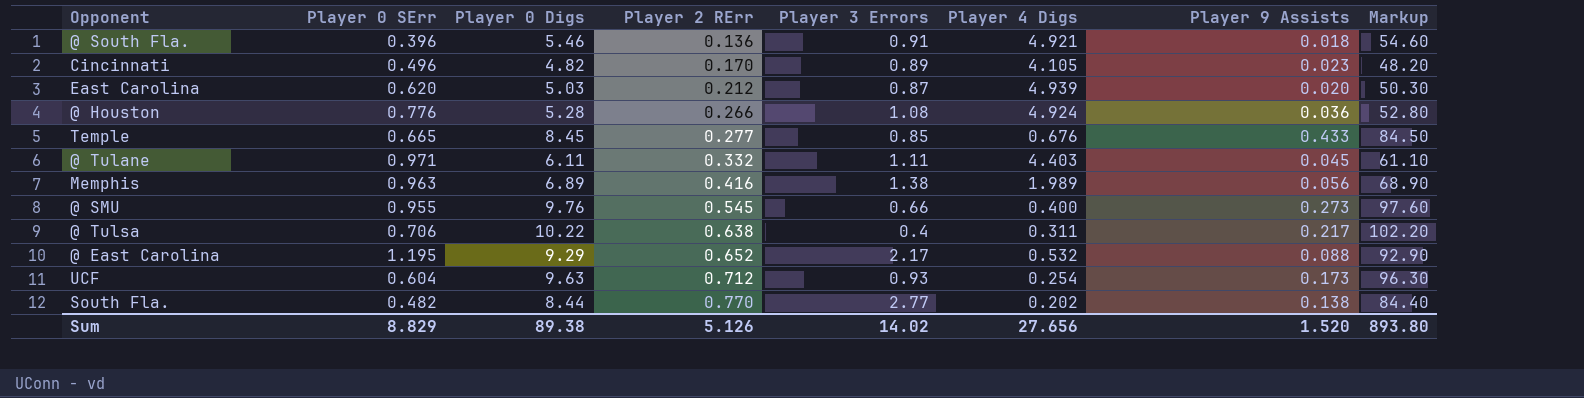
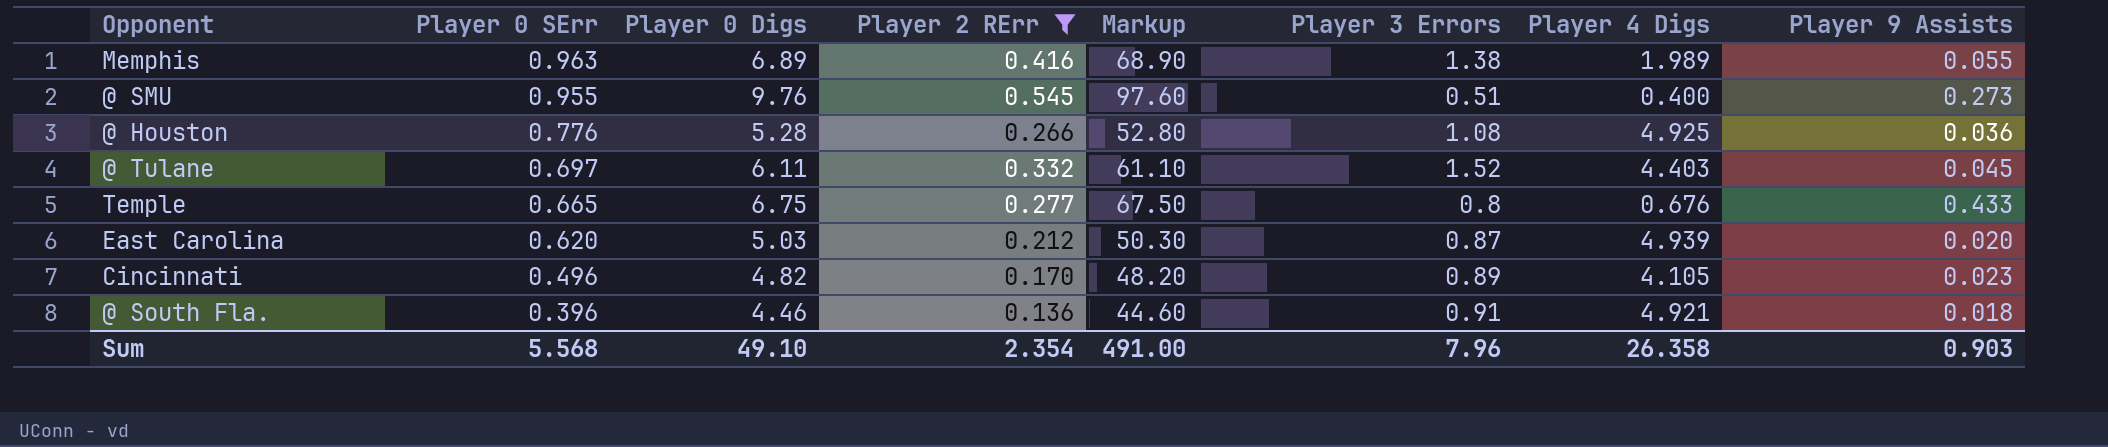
filter: none -> Player 2 RErr <= 0.545
row order: Player 2 RErr ascending -> Player 0 SErr descending
column Markup | position: 8 -> 5
Memphis | Player 9 Assists: 0.056 -> 0.055
@ SMU | Player 3 Errors: 0.66 -> 0.51
@ Houston | Player 4 Digs: 4.924 -> 4.925
@ Tulane | Player 0 SErr: 0.971 -> 0.697
@ Tulane | Player 3 Errors: 1.11 -> 1.52
Temple | Player 0 Digs: 8.45 -> 6.75
Temple | Markup: 84.50 -> 67.50
Temple | Player 3 Errors: 0.85 -> 0.8
@ South Fla. | Player 0 Digs: 5.46 -> 4.46
@ South Fla. | Markup: 54.60 -> 44.60
Sum | Player 0 SErr: 8.829 -> 5.568
Sum | Player 0 Digs: 89.38 -> 49.10
Sum | Player 2 RErr: 5.126 -> 2.354
Sum | Markup: 893.80 -> 491.00
Sum | Player 3 Errors: 14.02 -> 7.96
Sum | Player 4 Digs: 27.656 -> 26.358
Sum | Player 9 Assists: 1.520 -> 0.903

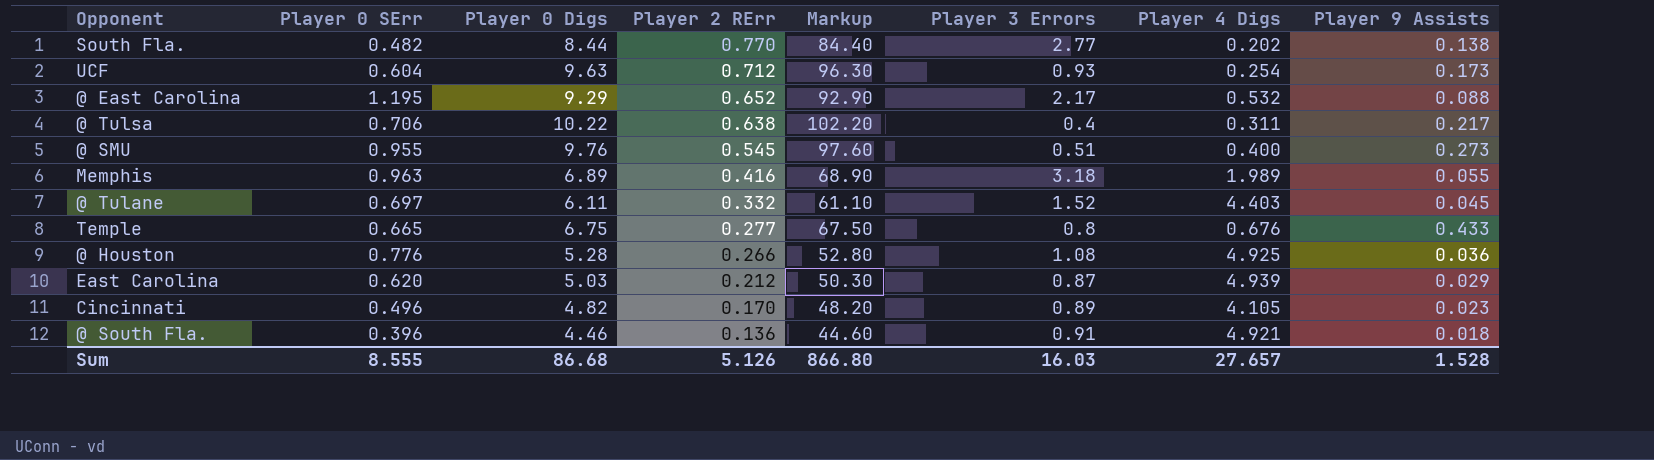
filter: Player 2 RErr <= 0.545 -> none
row order: Player 0 SErr descending -> Player 2 RErr descending
Memphis | Player 3 Errors: 1.38 -> 3.18
East Carolina | Player 9 Assists: 0.020 -> 0.029
Sum | Player 0 SErr: 5.568 -> 8.555
Sum | Player 0 Digs: 49.10 -> 86.68
Sum | Player 2 RErr: 2.354 -> 5.126
Sum | Markup: 491.00 -> 866.80
Sum | Player 3 Errors: 7.96 -> 16.03
Sum | Player 4 Digs: 26.358 -> 27.657
Sum | Player 9 Assists: 0.903 -> 1.528

